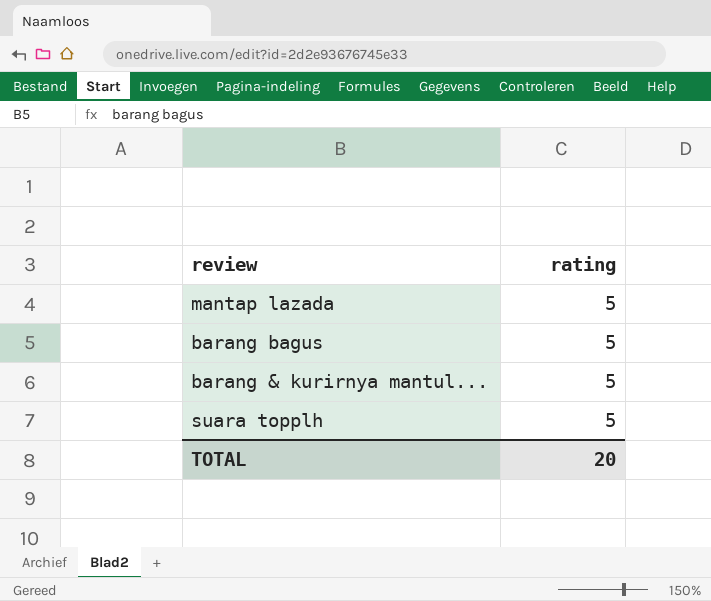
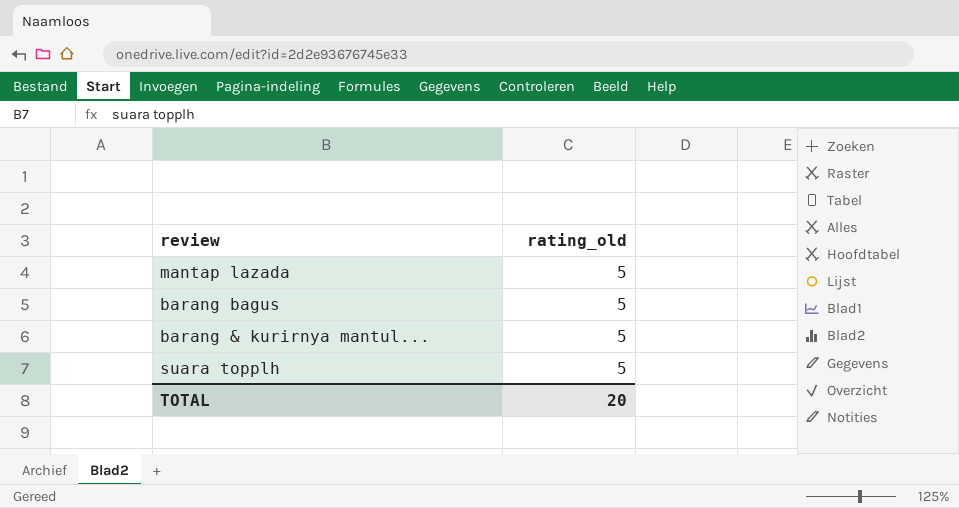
column name: rating -> rating_old

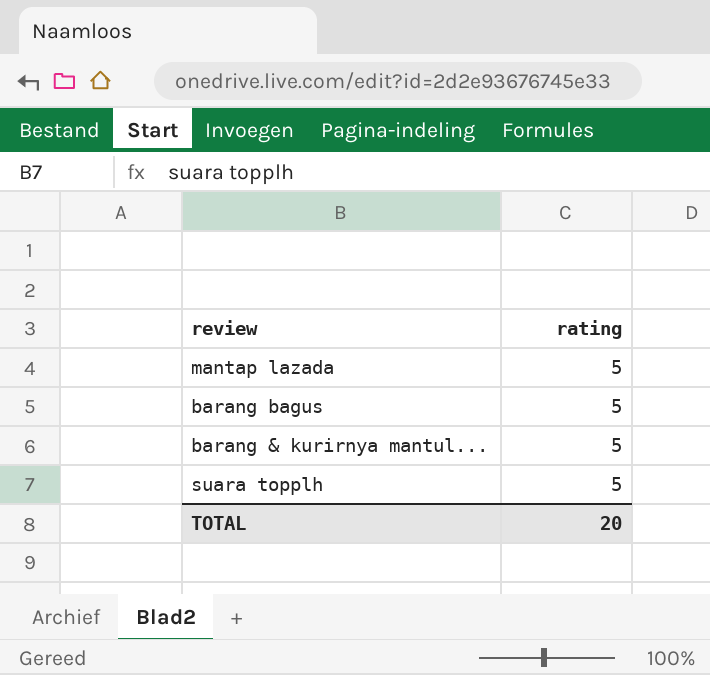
column name: rating_old -> rating

